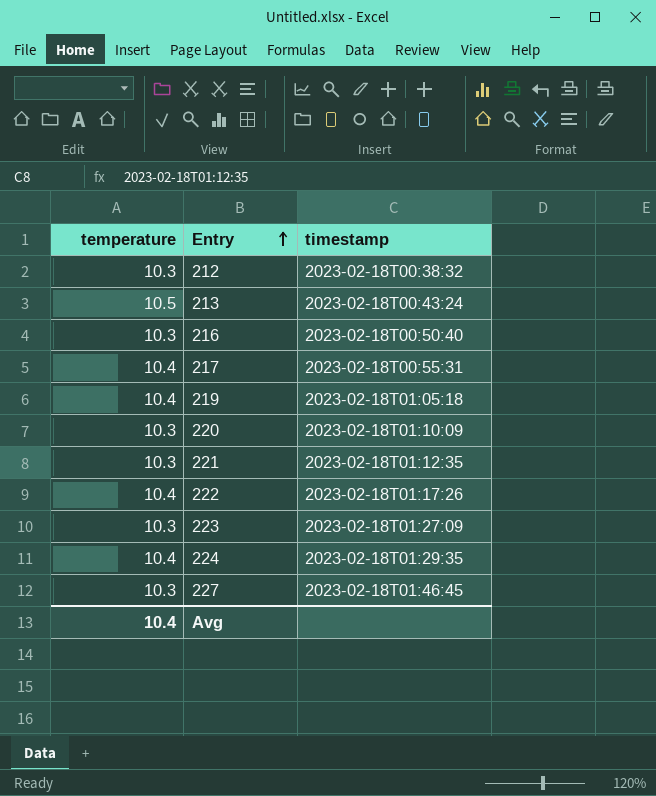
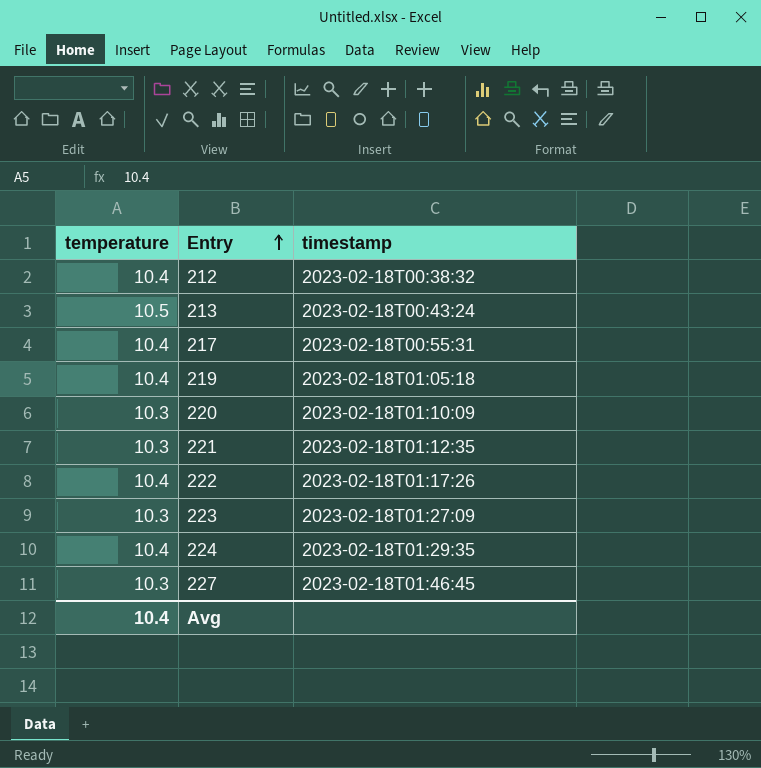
row 216: 10.3 | 2023-02-18T00:50:40 -> none
212 | temperature: 10.3 -> 10.4

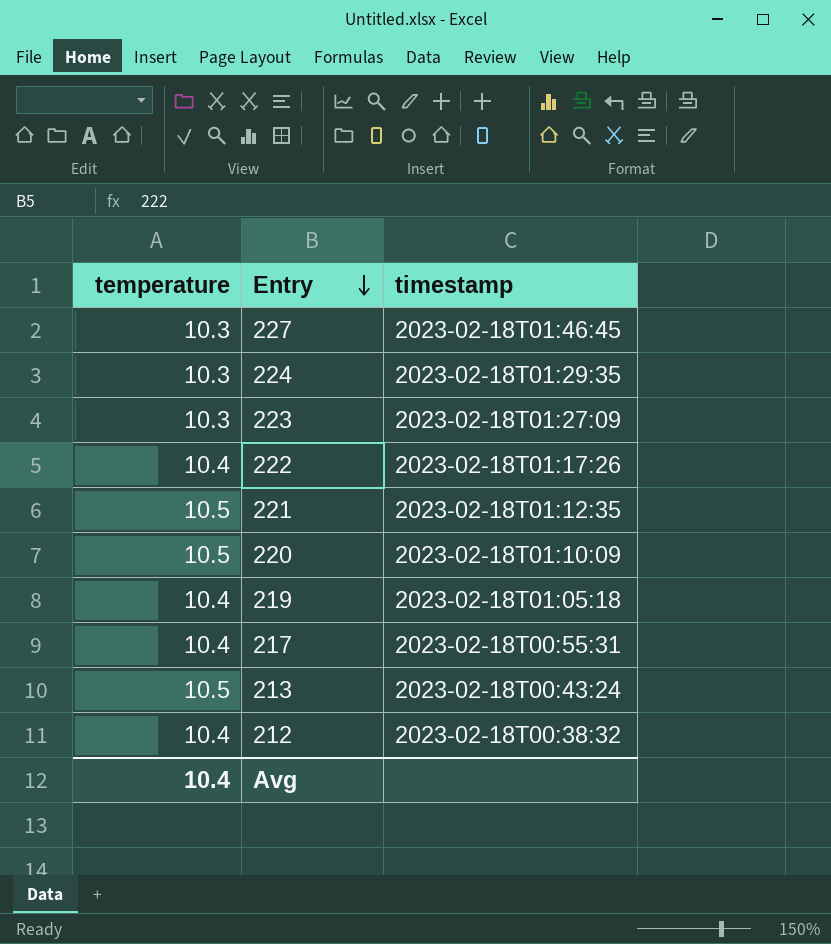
row order: Entry ascending -> Entry descending
224 | temperature: 10.4 -> 10.3
221 | temperature: 10.3 -> 10.5
220 | temperature: 10.3 -> 10.5

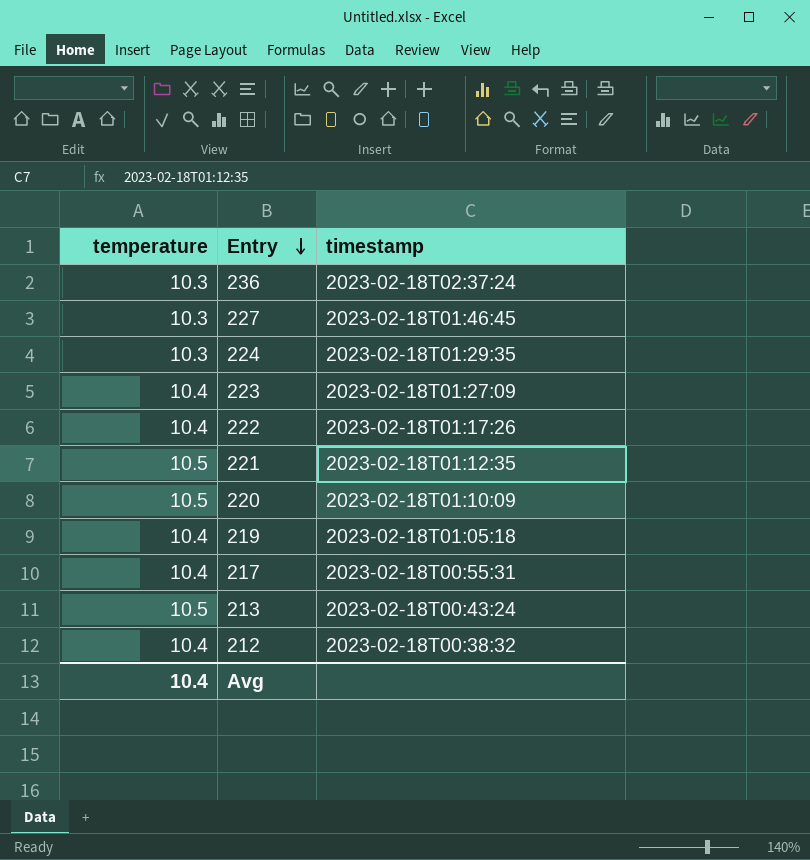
row 236: none -> 10.3 | 2023-02-18T02:37:24
223 | temperature: 10.3 -> 10.4

